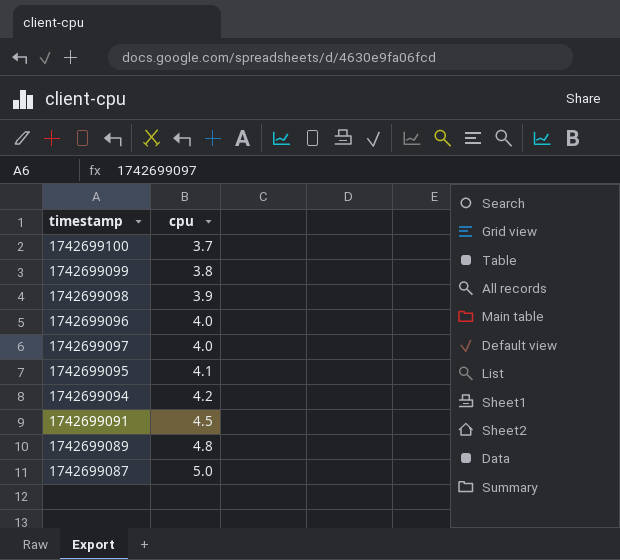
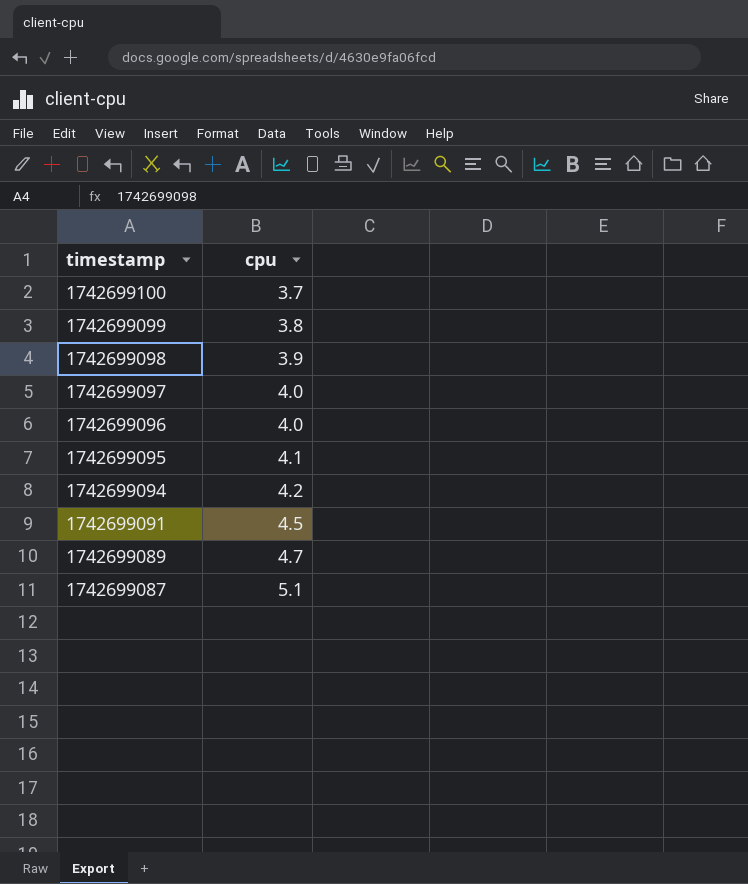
row order: cpu ascending -> timestamp descending
1742699089 | cpu: 4.8 -> 4.7
1742699087 | cpu: 5.0 -> 5.1

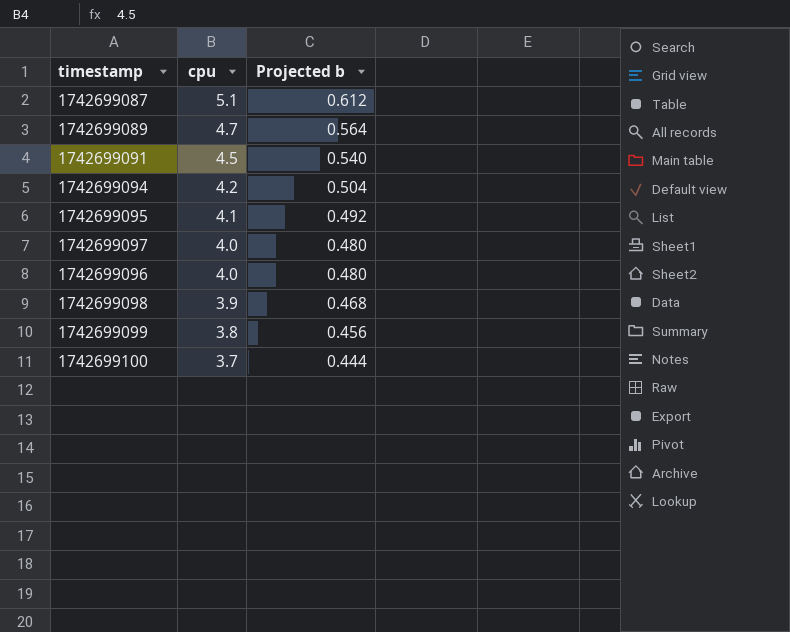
row order: timestamp descending -> cpu descending
column Projected b | formula: none -> [cpu] * 0.12

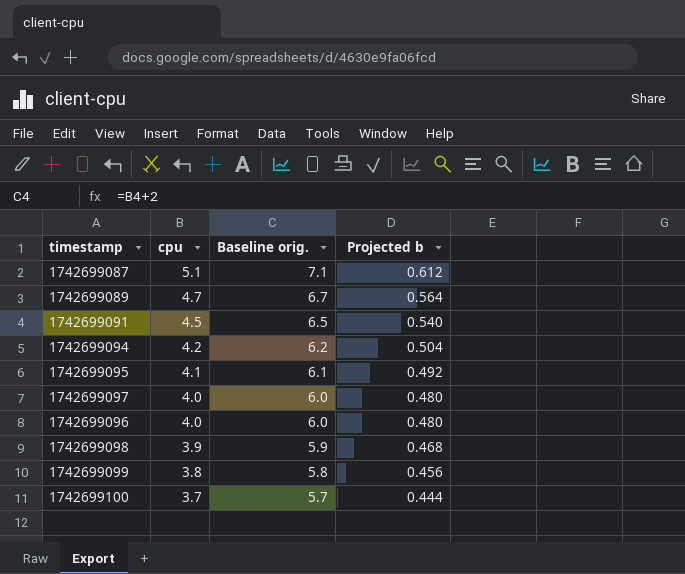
column Baseline orig. | formula: none -> [cpu] + 2

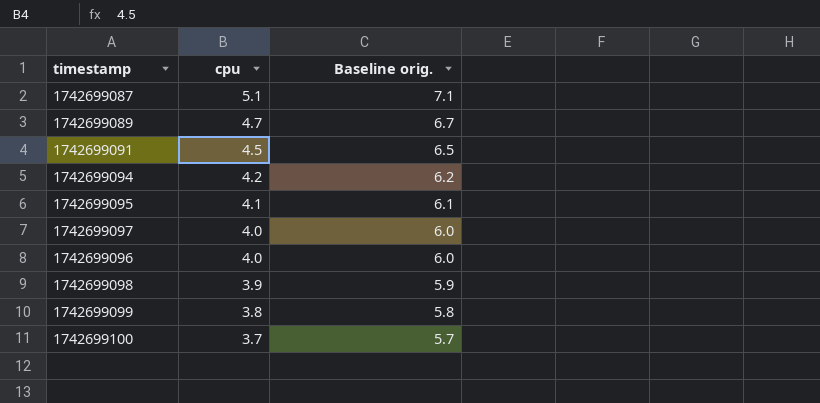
column Projected b | formula: [cpu] * 0.12 -> none

